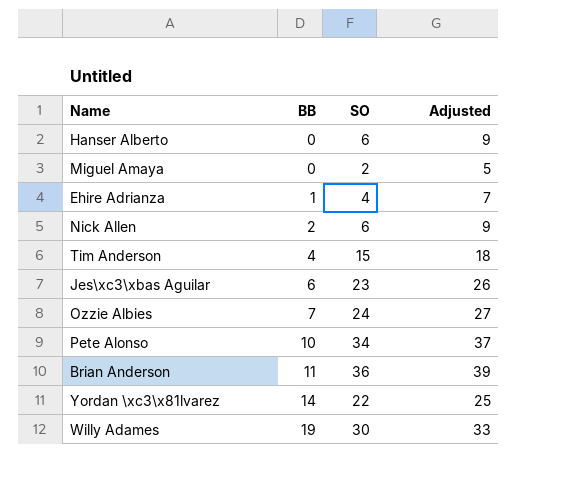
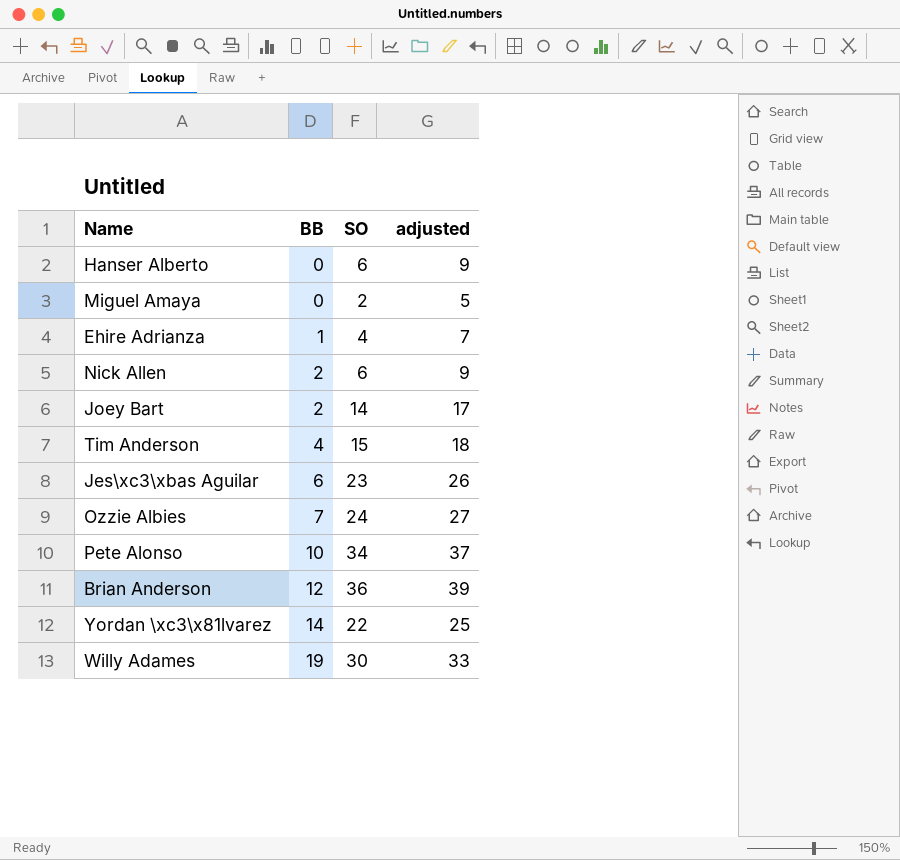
column name: Adjusted -> adjusted
row Joey Bart: none -> 2 | 14 | 17
Brian Anderson | BB: 11 -> 12

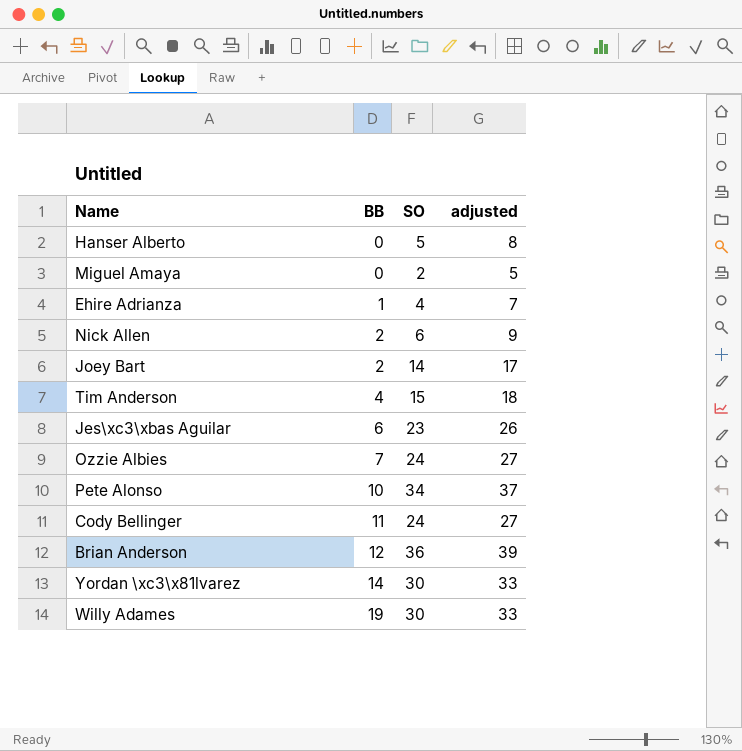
Hanser Alberto | SO: 6 -> 5
Hanser Alberto | adjusted: 9 -> 8
row Cody Bellinger: none -> 11 | 24 | 27
Yordan \xc3\x81lvarez | SO: 22 -> 30
Yordan \xc3\x81lvarez | adjusted: 25 -> 33

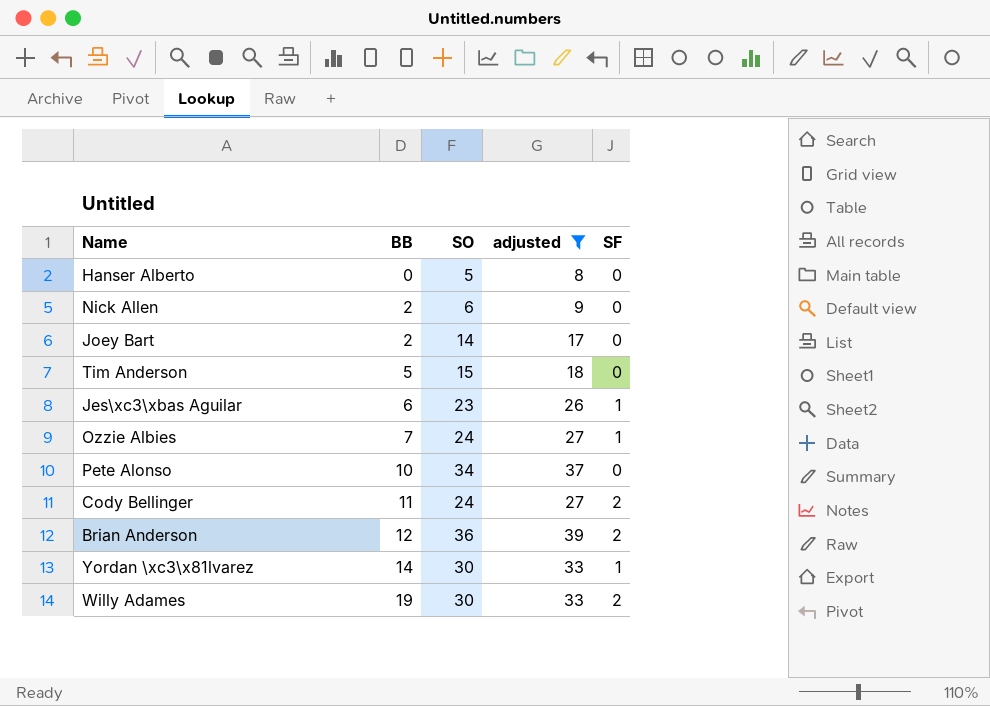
filter: none -> adjusted >= 8
column SF | position: none -> 5
Tim Anderson | BB: 4 -> 5

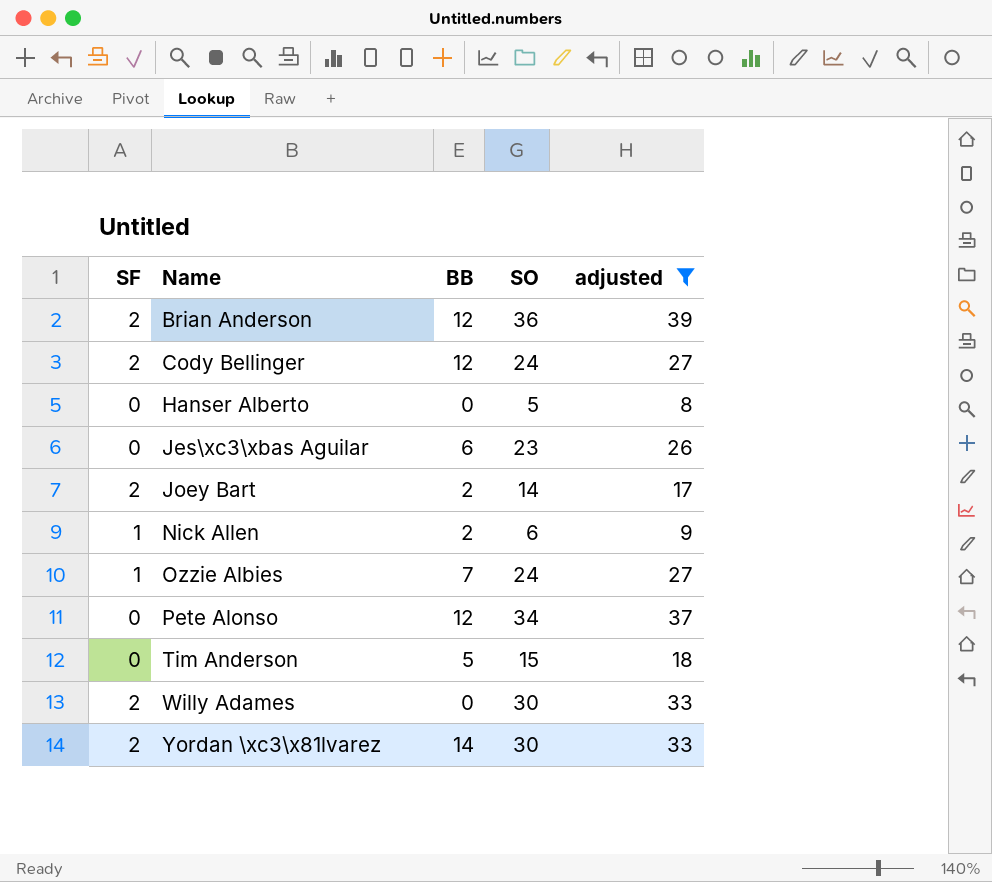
row order: BB ascending -> Name ascending
column SF | position: 5 -> 1
Cody Bellinger | BB: 11 -> 12
Jes\xc3\xbas Aguilar | SF: 1 -> 0
Joey Bart | SF: 0 -> 2
Nick Allen | SF: 0 -> 1
Pete Alonso | BB: 10 -> 12
Willy Adames | BB: 19 -> 0
Yordan \xc3\x81lvarez | SF: 1 -> 2

